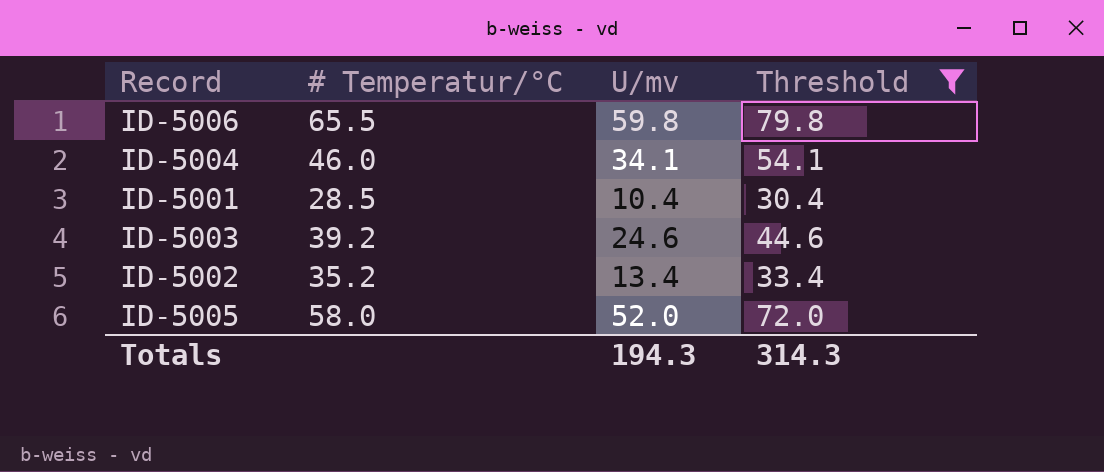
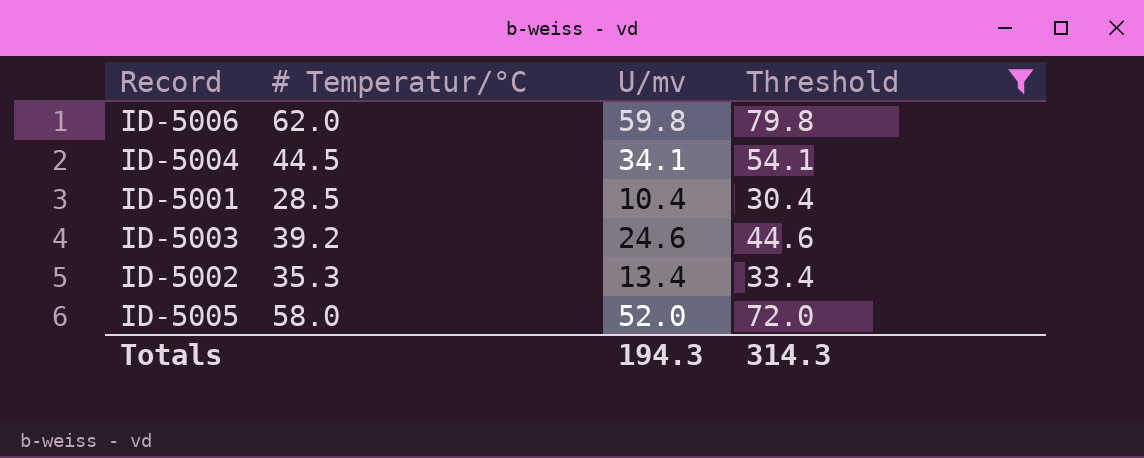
ID-5006 | # Temperatur/°C: 65.5 -> 62.0
ID-5004 | # Temperatur/°C: 46.0 -> 44.5
ID-5002 | # Temperatur/°C: 35.2 -> 35.3

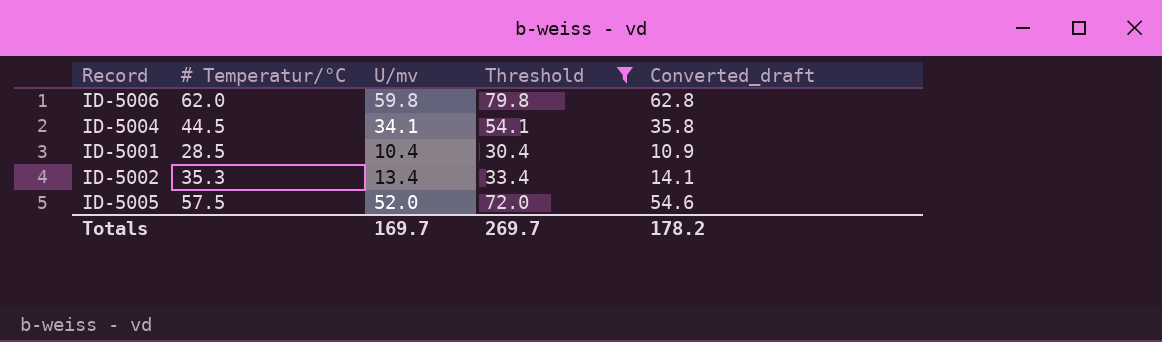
column Converted_draft | formula: none -> [U/mv] * 1.05
row ID-5003: 39.2 | 24.6 | 44.6 -> none
ID-5005 | # Temperatur/°C: 58.0 -> 57.5
Totals | U/mv: 194.3 -> 169.7
Totals | Threshold: 314.3 -> 269.7

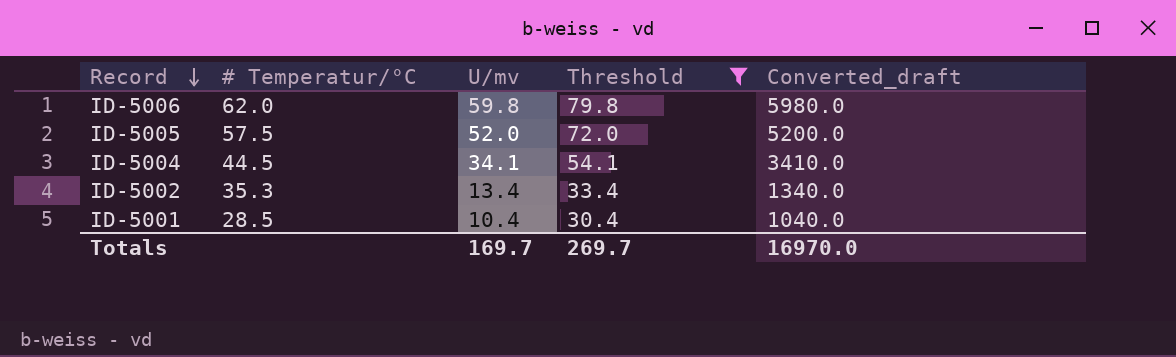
row order: none -> Record descending
column Converted_draft | formula: [U/mv] * 1.05 -> [U/mv] * 100
Totals | Converted_draft: 178.2 -> 16970.0

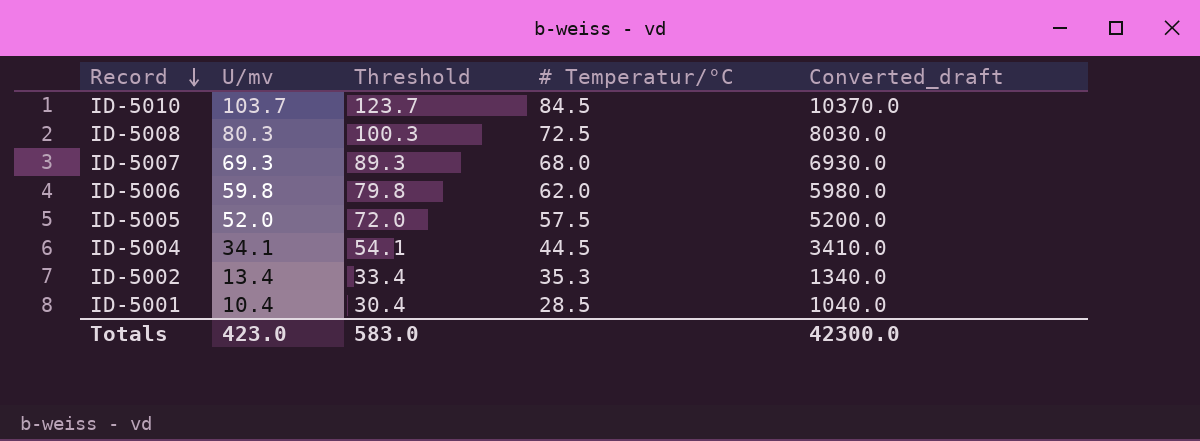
filter: Threshold <= 79.8 -> none
column # Temperatur/°C | position: 2 -> 4
Totals | U/mv: 169.7 -> 423.0
Totals | Threshold: 269.7 -> 583.0
Totals | Converted_draft: 16970.0 -> 42300.0

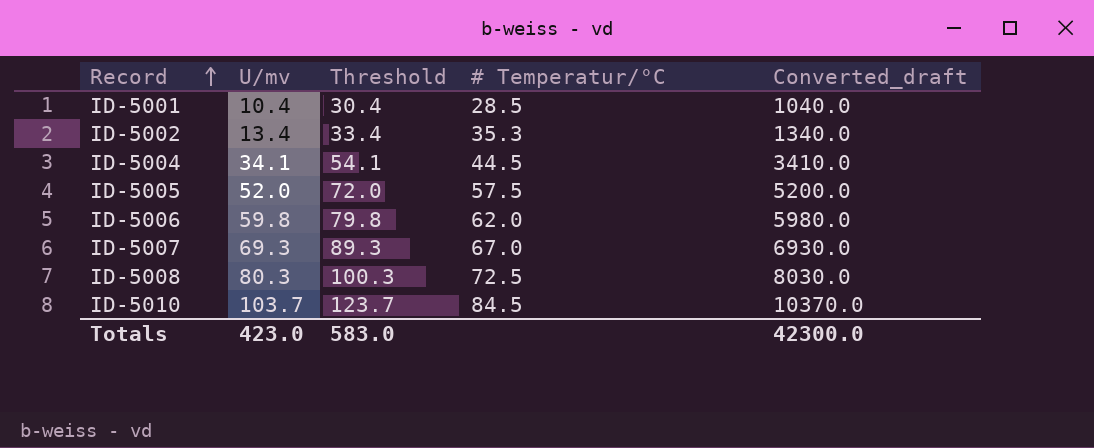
row order: Record descending -> Record ascending
ID-5007 | # Temperatur/°C: 68.0 -> 67.0

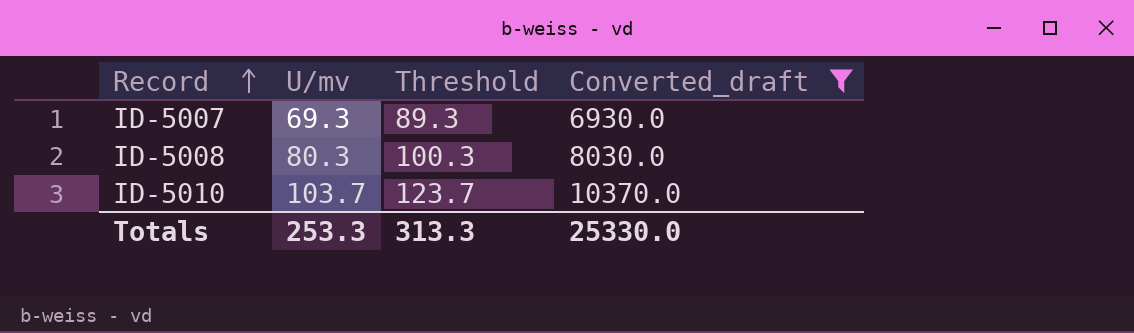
filter: none -> Converted_draft >= 6930.0
column # Temperatur/°C | position: 4 -> none
Totals | U/mv: 423.0 -> 253.3
Totals | Threshold: 583.0 -> 313.3
Totals | Converted_draft: 42300.0 -> 25330.0

